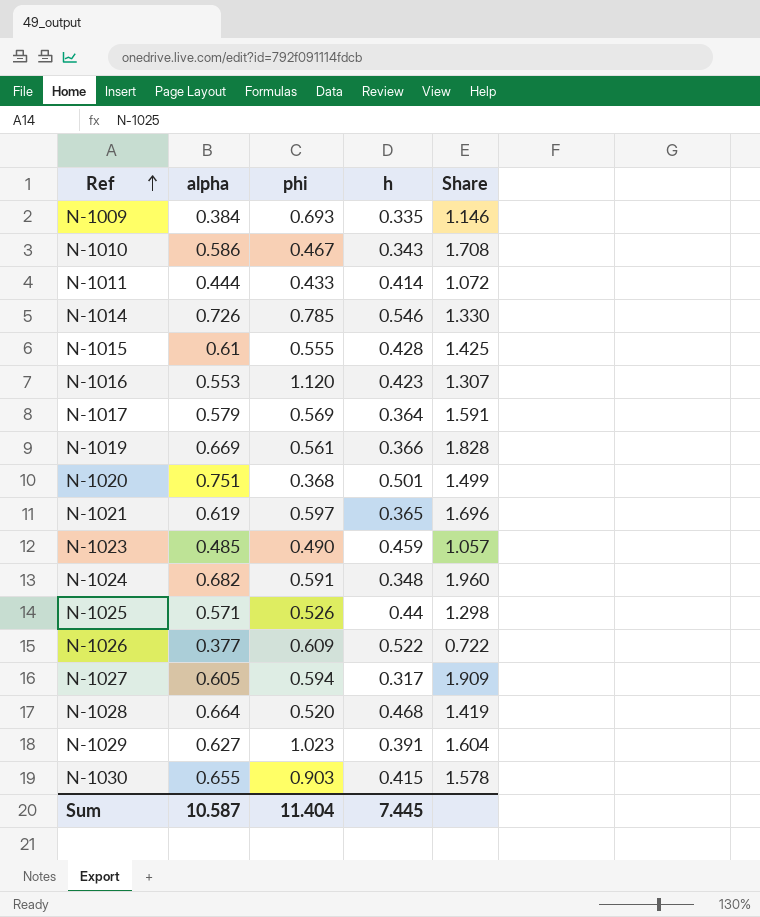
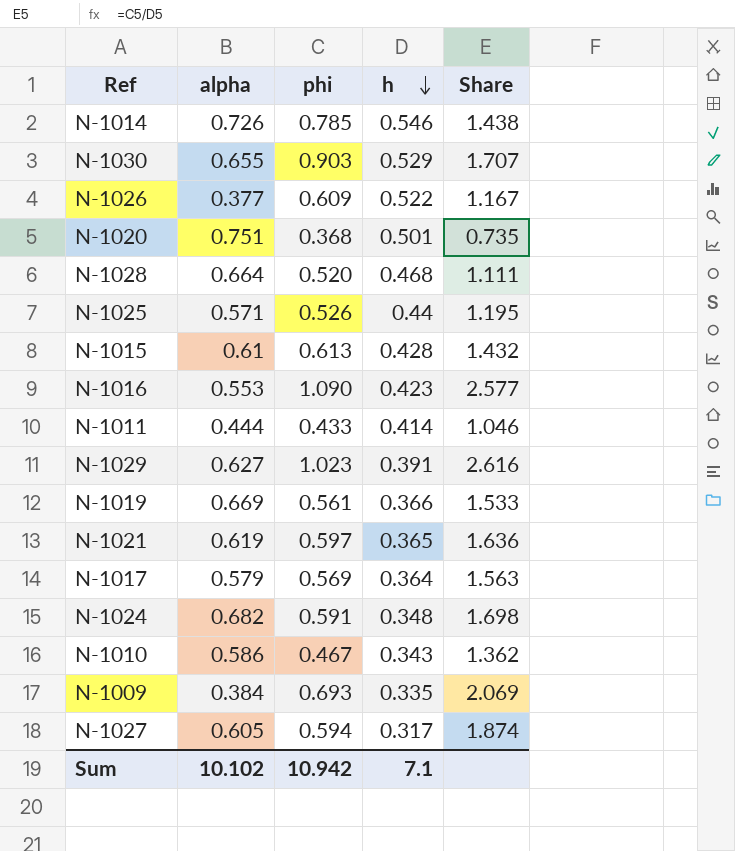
row order: Ref ascending -> h descending
column Share | formula: [alpha] / [h] -> [phi] / [h]
row N-1023: 0.485 | 0.490 | 0.459 | 1.057 -> none
N-1030 | h: 0.415 -> 0.529
N-1015 | phi: 0.555 -> 0.613
N-1016 | phi: 1.120 -> 1.090
Sum | alpha: 10.587 -> 10.102
Sum | phi: 11.404 -> 10.942
Sum | h: 7.445 -> 7.1

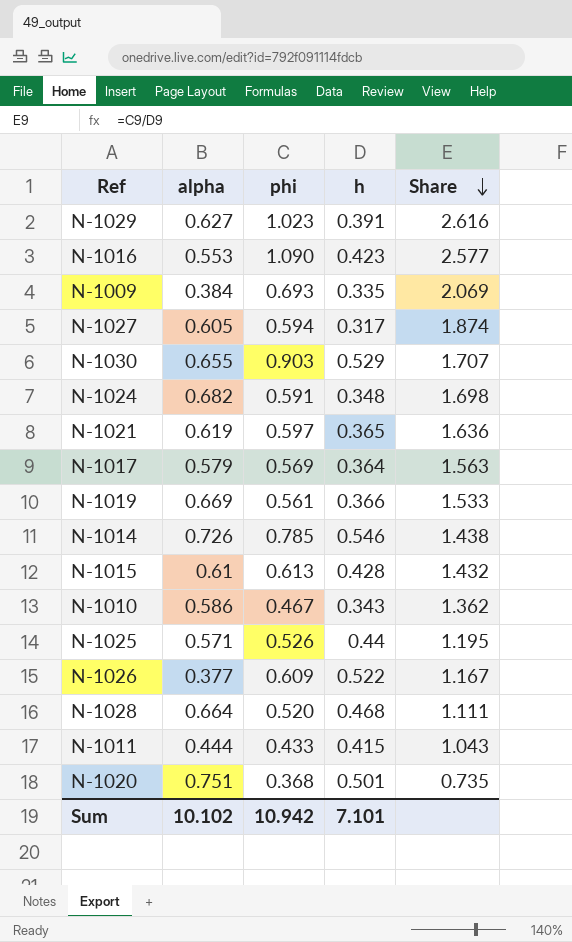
row order: h descending -> Share descending
N-1011 | h: 0.414 -> 0.415
N-1011 | Share: 1.046 -> 1.043
Sum | h: 7.1 -> 7.101

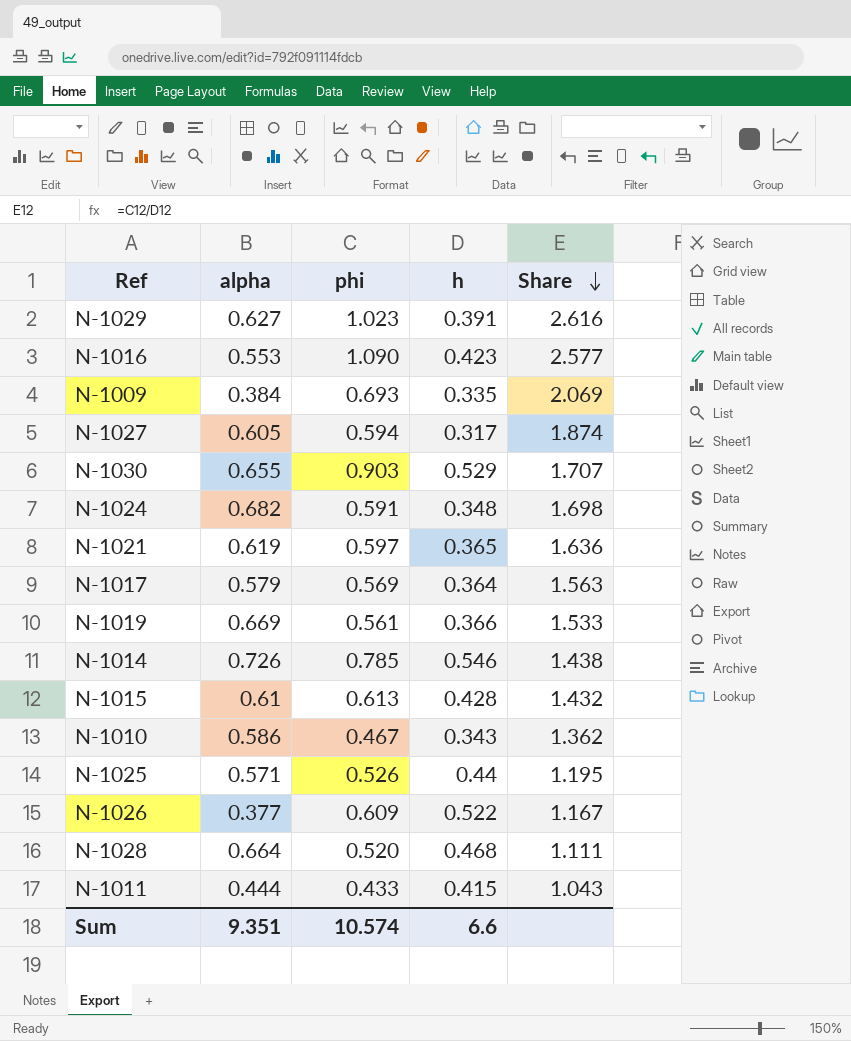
row N-1020: 0.751 | 0.368 | 0.501 | 0.735 -> none
Sum | alpha: 10.102 -> 9.351
Sum | phi: 10.942 -> 10.574
Sum | h: 7.101 -> 6.6

